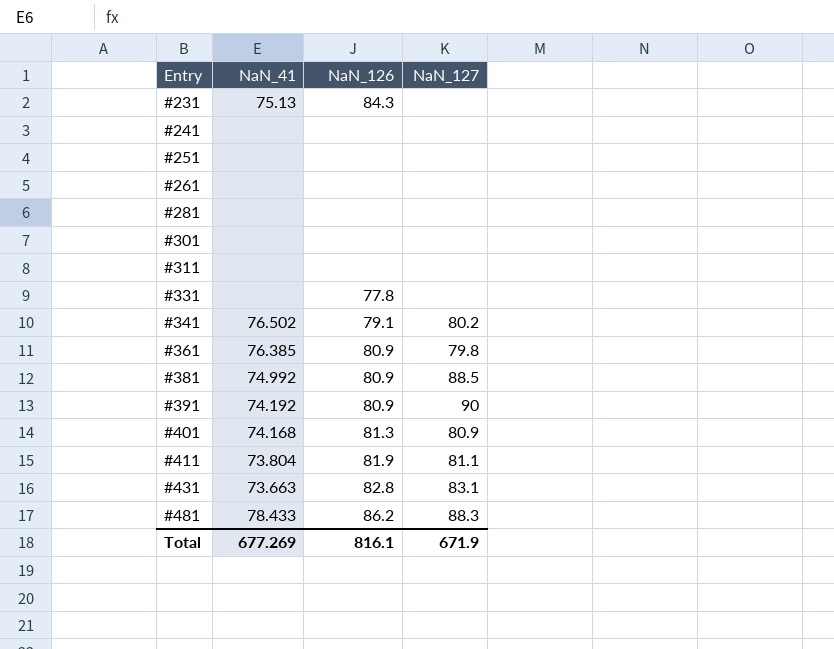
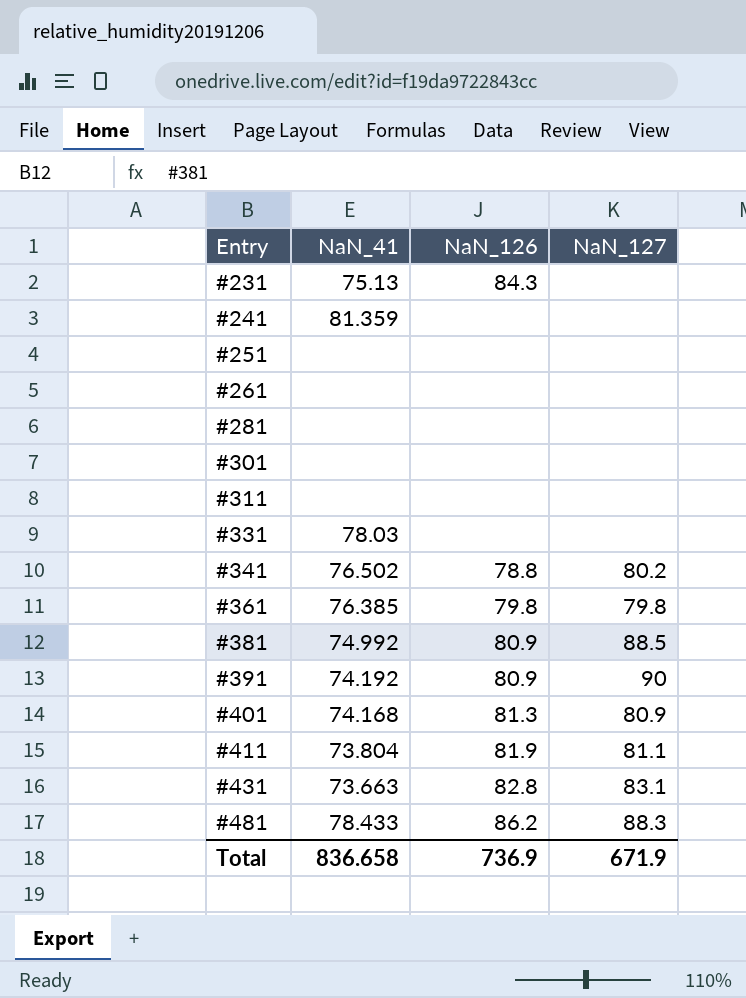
#241 | NaN_41: none -> 81.359
#331 | NaN_41: none -> 78.03
#331 | NaN_126: 77.8 -> none
#341 | NaN_126: 79.1 -> 78.8
#361 | NaN_126: 80.9 -> 79.8
Total | NaN_41: 677.269 -> 836.658
Total | NaN_126: 816.1 -> 736.9

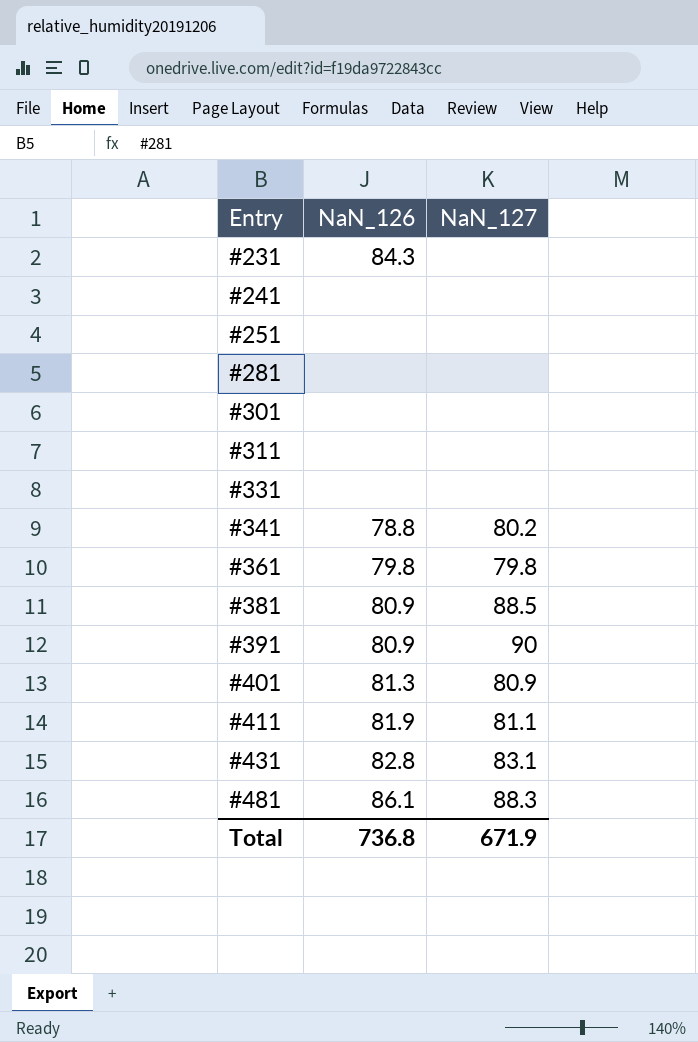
column NaN_41 | position: 2 -> none
row #261: none | none | none -> none
#481 | NaN_126: 86.2 -> 86.1
Total | NaN_126: 736.9 -> 736.8

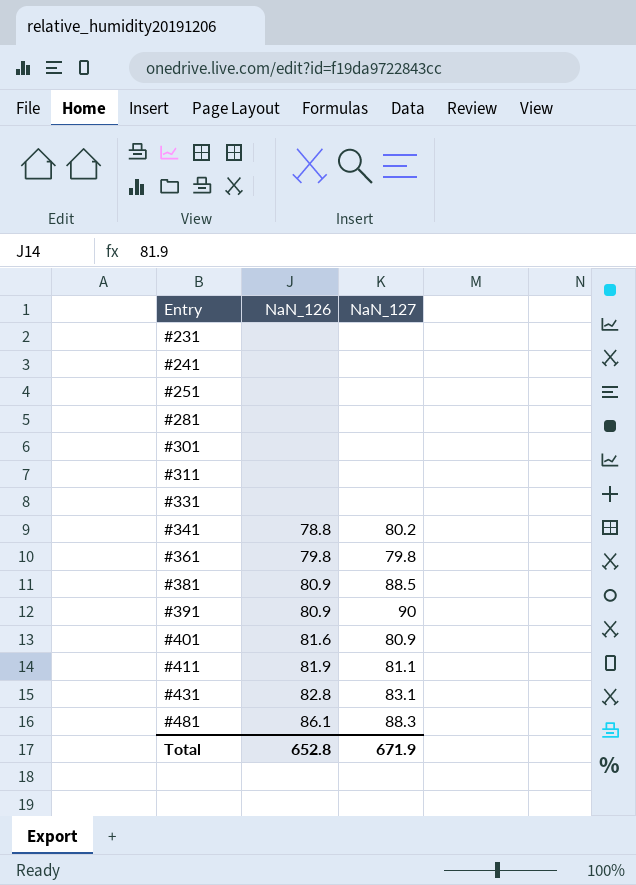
#231 | NaN_126: 84.3 -> none
#401 | NaN_126: 81.3 -> 81.6
Total | NaN_126: 736.8 -> 652.8

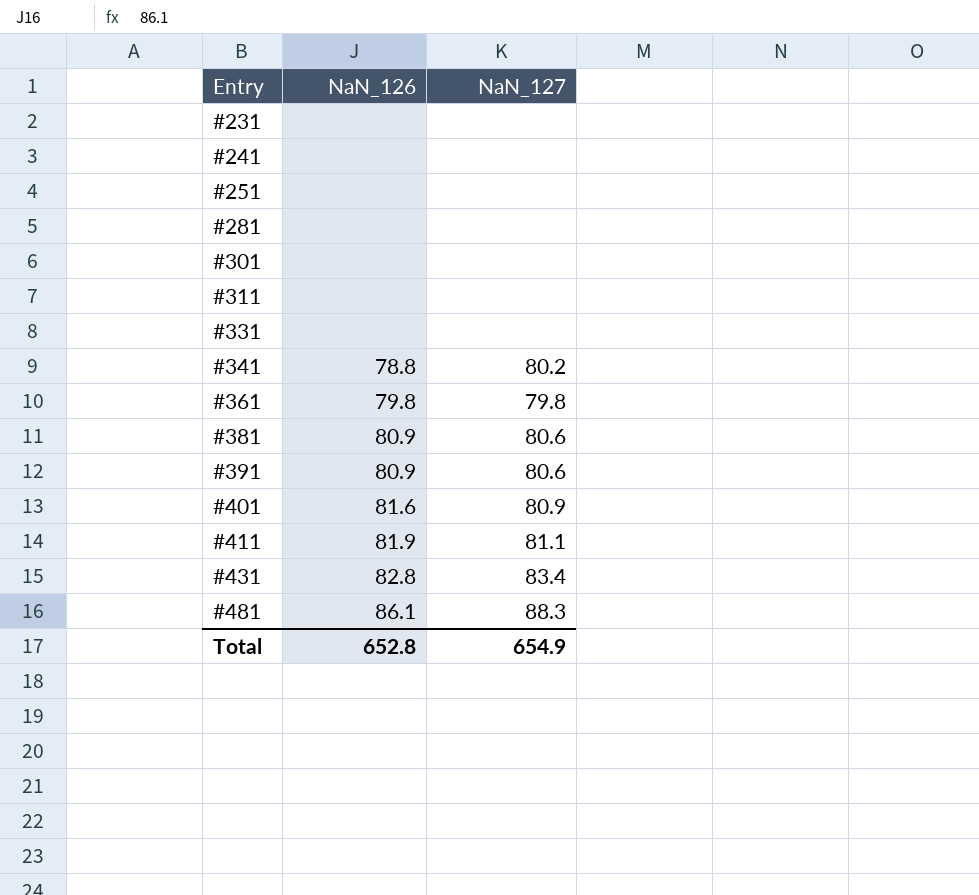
#381 | NaN_127: 88.5 -> 80.6
#391 | NaN_127: 90 -> 80.6
#431 | NaN_127: 83.1 -> 83.4
Total | NaN_127: 671.9 -> 654.9

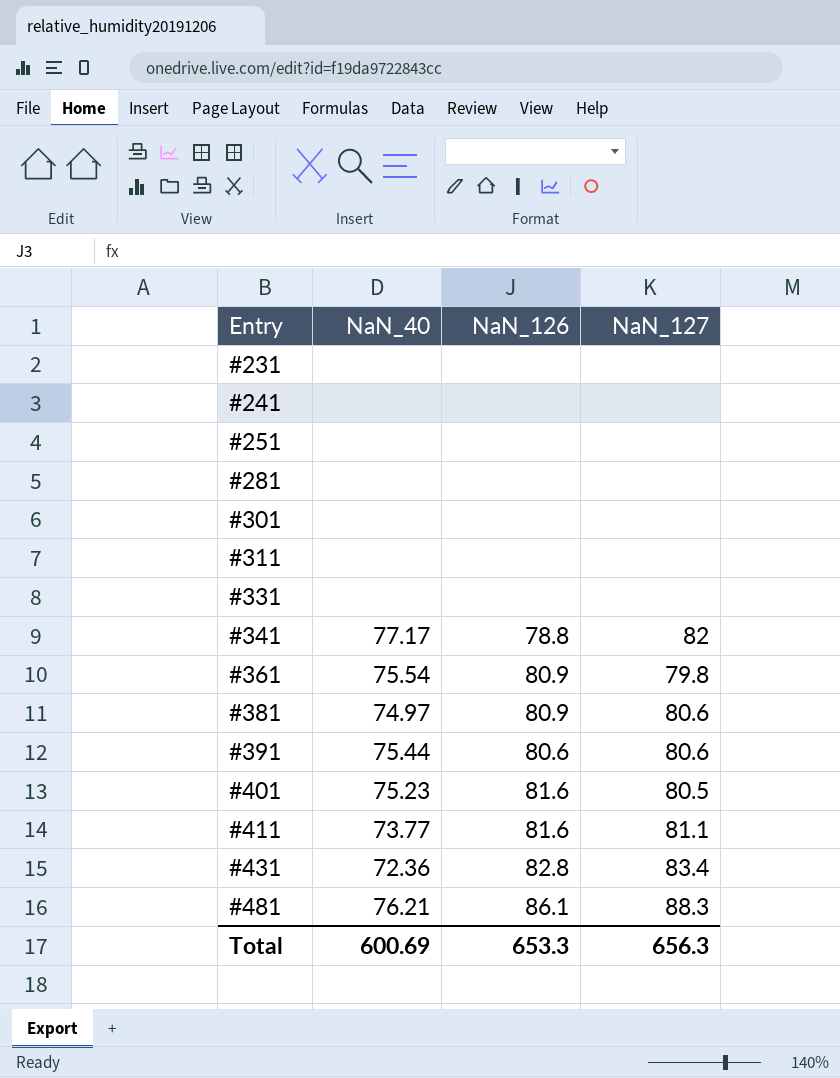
column NaN_40 | position: none -> 2
#341 | NaN_127: 80.2 -> 82
#361 | NaN_126: 79.8 -> 80.9
#391 | NaN_126: 80.9 -> 80.6
#401 | NaN_127: 80.9 -> 80.5
#411 | NaN_126: 81.9 -> 81.6
Total | NaN_126: 652.8 -> 653.3
Total | NaN_127: 654.9 -> 656.3

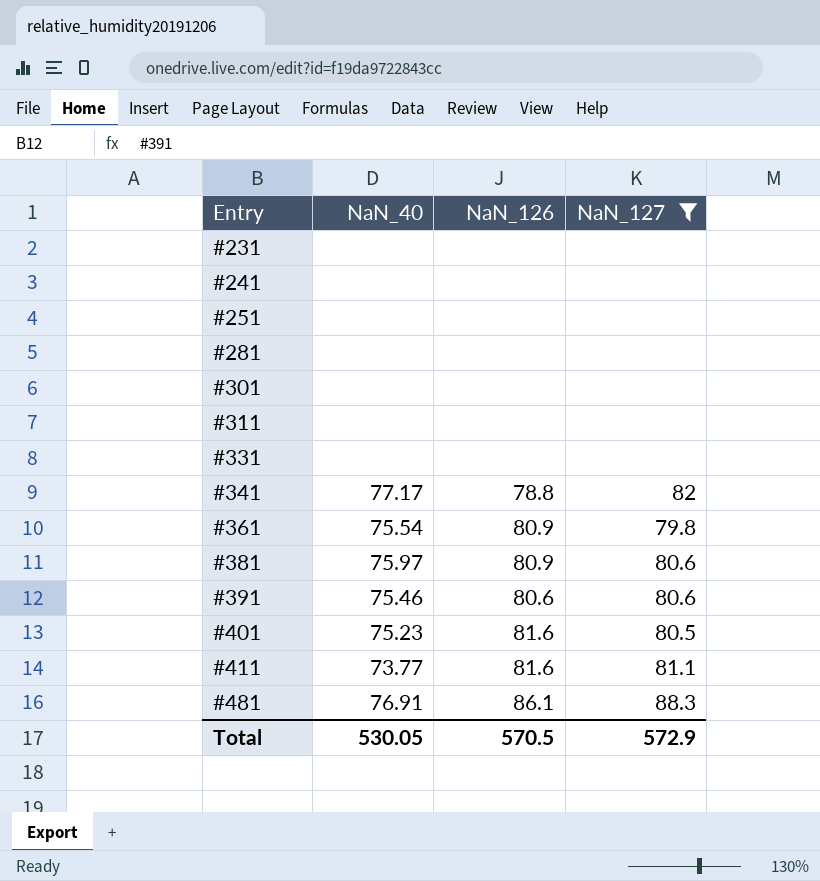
filter: none -> NaN_127 != 83.4
#381 | NaN_40: 74.97 -> 75.97
#391 | NaN_40: 75.44 -> 75.46
#481 | NaN_40: 76.21 -> 76.91
Total | NaN_40: 600.69 -> 530.05
Total | NaN_126: 653.3 -> 570.5
Total | NaN_127: 656.3 -> 572.9

